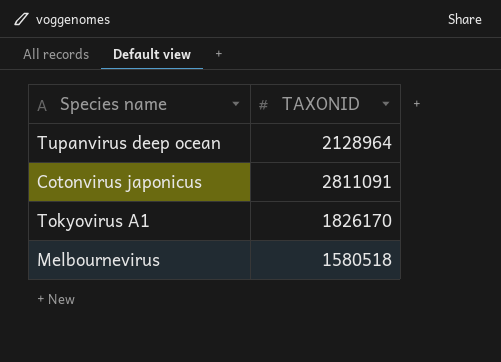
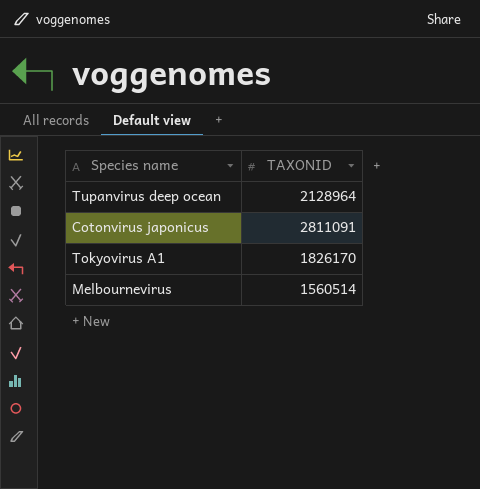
Melbournevirus | TAXONID: 1580518 -> 1560514

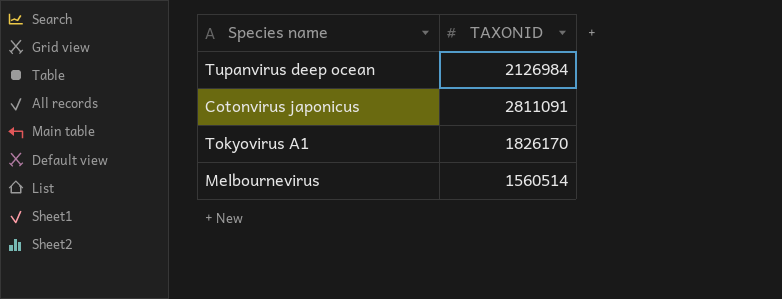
Tupanvirus deep ocean | TAXONID: 2128964 -> 2126984

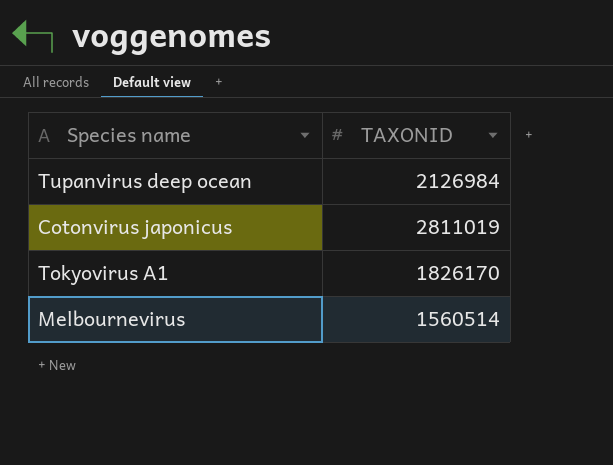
Cotonvirus japonicus | TAXONID: 2811091 -> 2811019

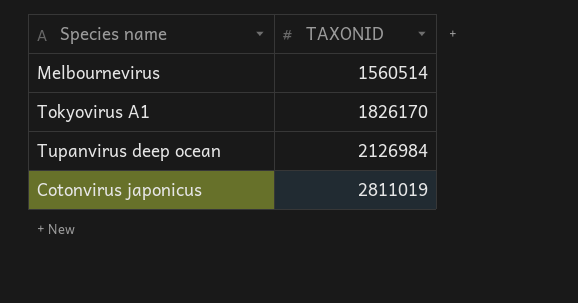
row order: none -> TAXONID ascending

